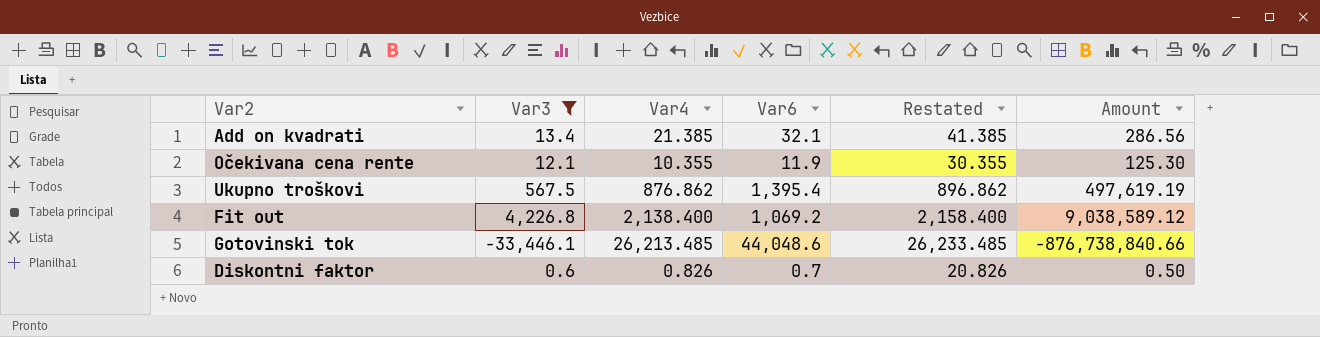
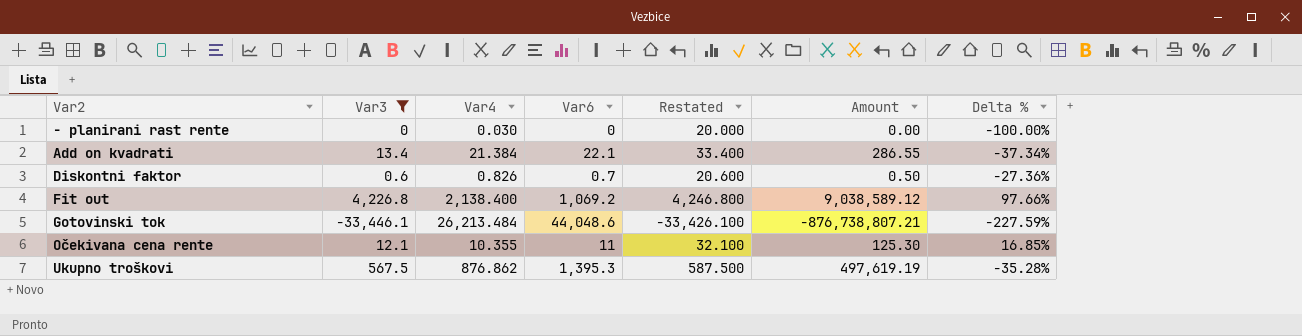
row order: none -> Var2 ascending
column Restated | formula: [Var4] + 20 -> [Var3] + 20
column Delta % | formula: none -> ([Var3] - [Var4]) / [Var4]
row - planirani rast rente: none -> 0 | 0.030 | 0 | 20.000 | 0.00 | -100.00%
Add on kvadrati | Var4: 21.385 -> 21.384
Add on kvadrati | Var6: 32.1 -> 22.1
Add on kvadrati | Amount: 286.56 -> 286.55
Gotovinski tok | Var4: 26,213.485 -> 26,213.484
Gotovinski tok | Amount: -876,738,840.66 -> -876,738,807.21
Očekivana cena rente | Var6: 11.9 -> 11
Ukupno troškovi | Var6: 1,395.4 -> 1,395.3

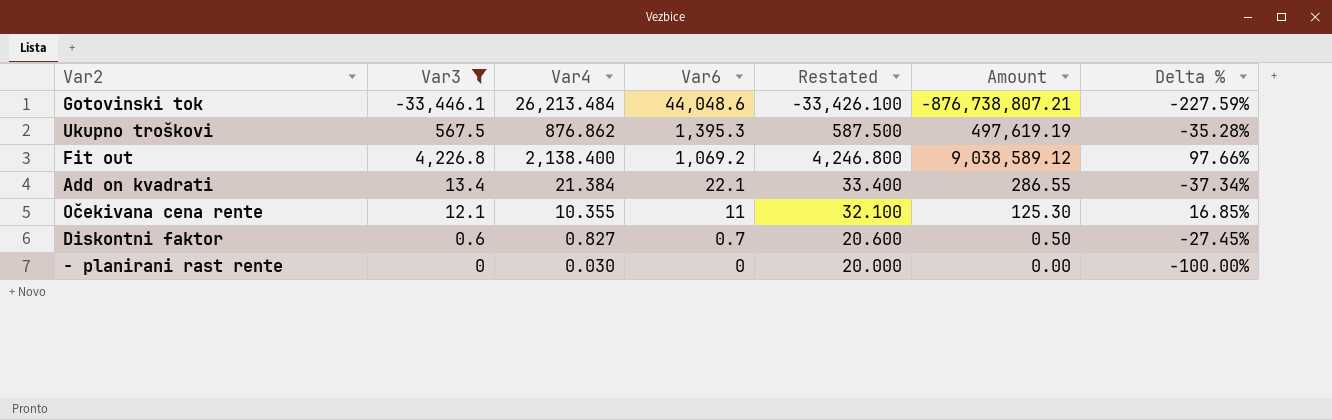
row order: Var2 ascending -> Var6 descending
Diskontni faktor | Var4: 0.826 -> 0.827
Diskontni faktor | Delta %: -27.36% -> -27.45%

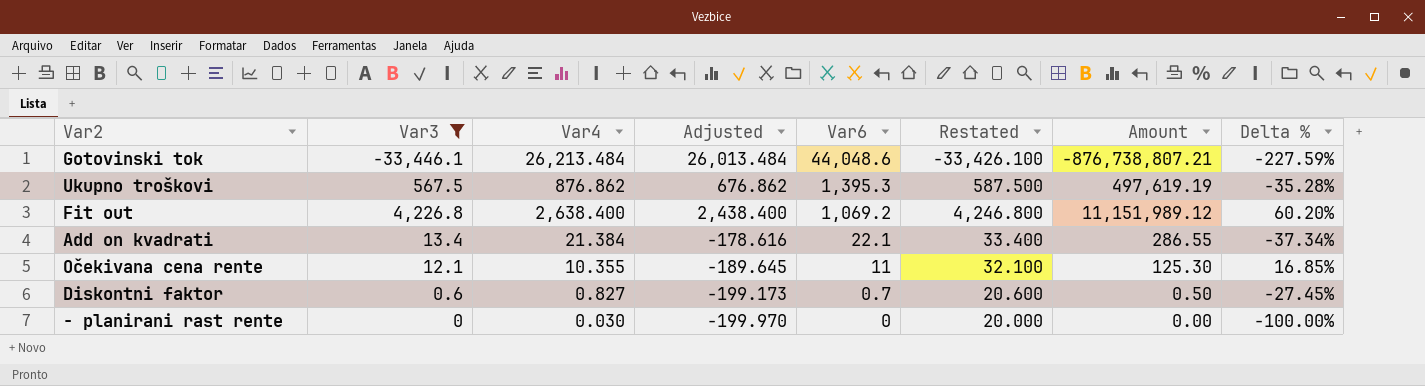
column Adjusted | formula: none -> [Var4] - 200
Fit out | Var4: 2,138.400 -> 2,638.400
Fit out | Amount: 9,038,589.12 -> 11,151,989.12
Fit out | Delta %: 97.66% -> 60.20%

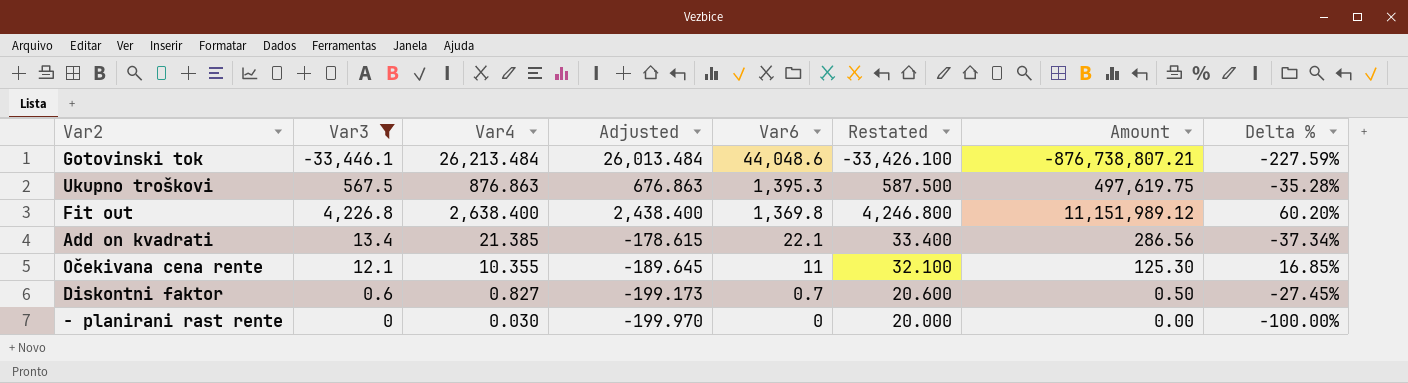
Ukupno troškovi | Var4: 876.862 -> 876.863
Ukupno troškovi | Adjusted: 676.862 -> 676.863
Ukupno troškovi | Amount: 497,619.19 -> 497,619.75
Fit out | Var6: 1,069.2 -> 1,369.8
Add on kvadrati | Var4: 21.384 -> 21.385
Add on kvadrati | Adjusted: -178.616 -> -178.615
Add on kvadrati | Amount: 286.55 -> 286.56

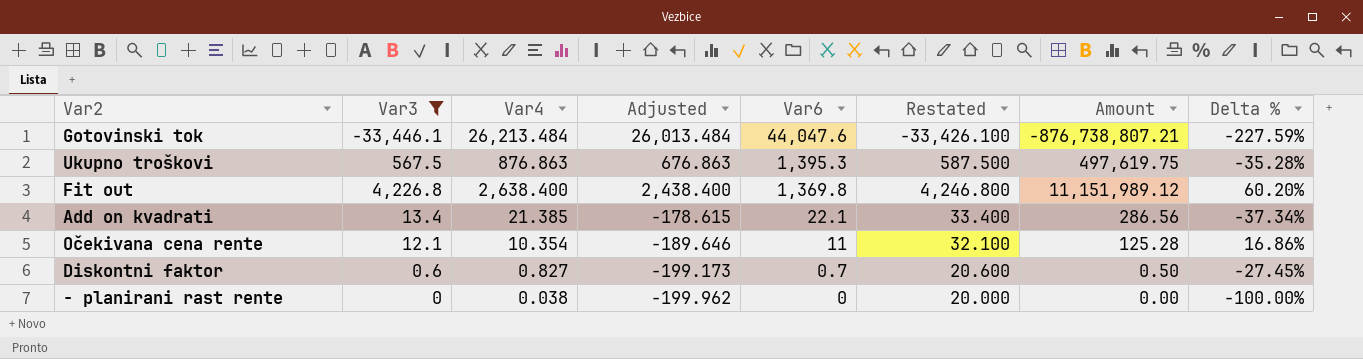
Gotovinski tok | Var6: 44,048.6 -> 44,047.6
Očekivana cena rente | Var4: 10.355 -> 10.354
Očekivana cena rente | Adjusted: -189.645 -> -189.646
Očekivana cena rente | Amount: 125.30 -> 125.28
Očekivana cena rente | Delta %: 16.85% -> 16.86%
- planirani rast rente | Var4: 0.030 -> 0.038
- planirani rast rente | Adjusted: -199.970 -> -199.962

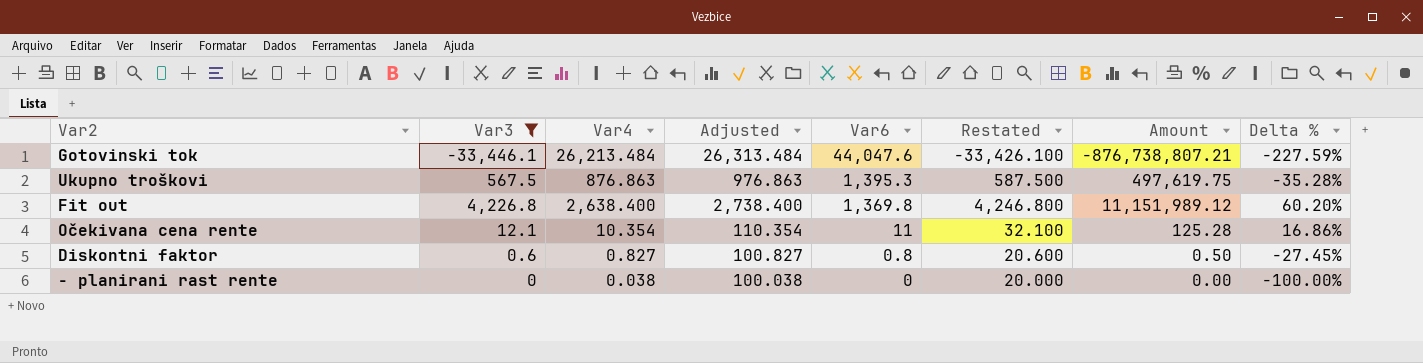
column Adjusted | formula: [Var4] - 200 -> [Var4] + 100
row Add on kvadrati: 13.4 | 21.385 | -178.615 | 22.1 | 33.400 | 286.56 | -37.34% -> none
Diskontni faktor | Var6: 0.7 -> 0.8

